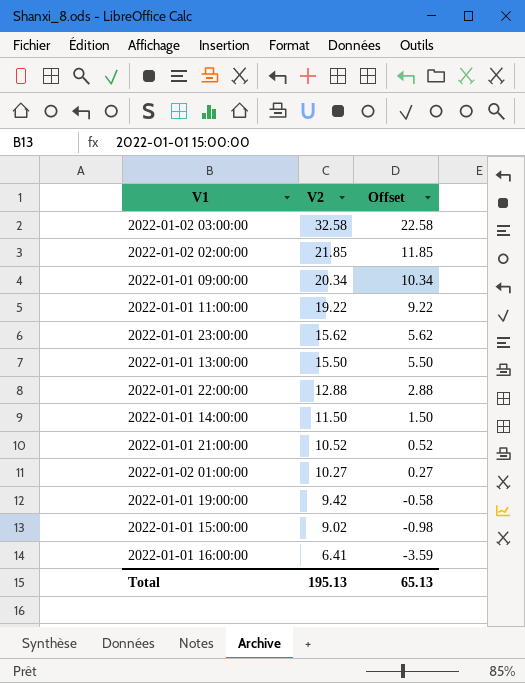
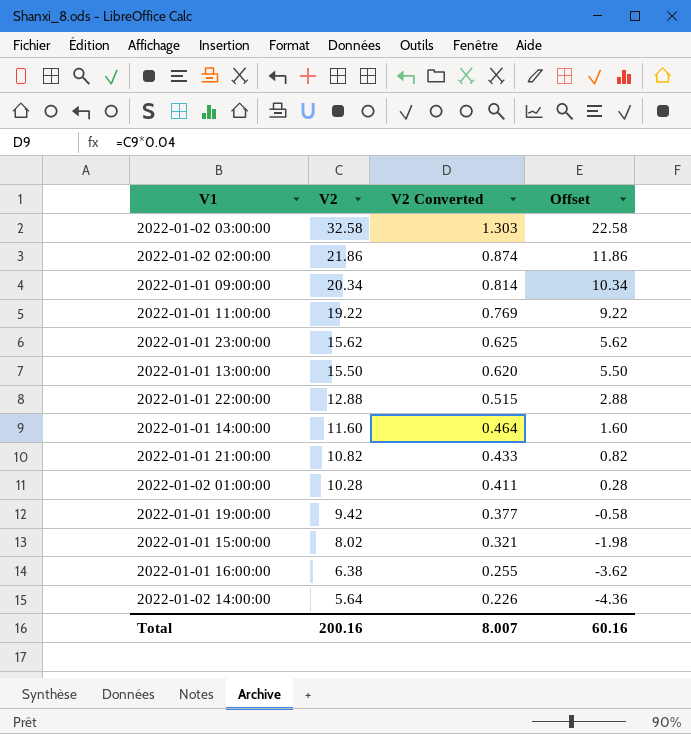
column V2 Converted | formula: none -> [V2] * 0.04
2022-01-02 02:00:00 | V2: 21.85 -> 21.86
2022-01-02 02:00:00 | Offset: 11.85 -> 11.86
2022-01-01 14:00:00 | V2: 11.50 -> 11.60
2022-01-01 14:00:00 | Offset: 1.50 -> 1.60
2022-01-01 21:00:00 | V2: 10.52 -> 10.82
2022-01-01 21:00:00 | Offset: 0.52 -> 0.82
2022-01-02 01:00:00 | V2: 10.27 -> 10.28
2022-01-02 01:00:00 | Offset: 0.27 -> 0.28
2022-01-01 15:00:00 | V2: 9.02 -> 8.02
2022-01-01 15:00:00 | Offset: -0.98 -> -1.98
2022-01-01 16:00:00 | V2: 6.41 -> 6.38
2022-01-01 16:00:00 | Offset: -3.59 -> -3.62
row 2022-01-02 14:00:00: none -> 5.64 | 0.226 | -4.36
Total | V2: 195.13 -> 200.16
Total | Offset: 65.13 -> 60.16

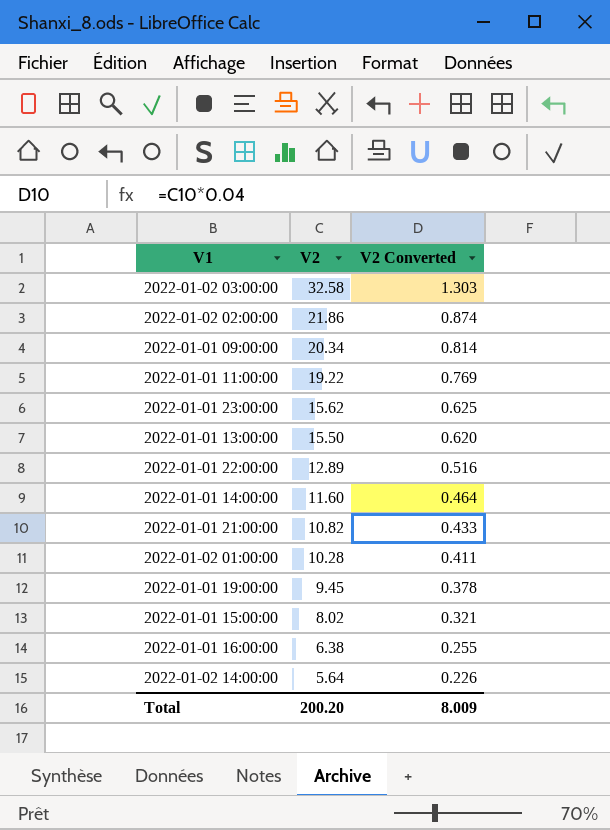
column Offset | formula: [V2] - 10 -> none
2022-01-01 22:00:00 | V2: 12.88 -> 12.89
2022-01-01 22:00:00 | V2 Converted: 0.515 -> 0.516
2022-01-01 19:00:00 | V2: 9.42 -> 9.45
2022-01-01 19:00:00 | V2 Converted: 0.377 -> 0.378
Total | V2: 200.16 -> 200.20
Total | V2 Converted: 8.007 -> 8.009

